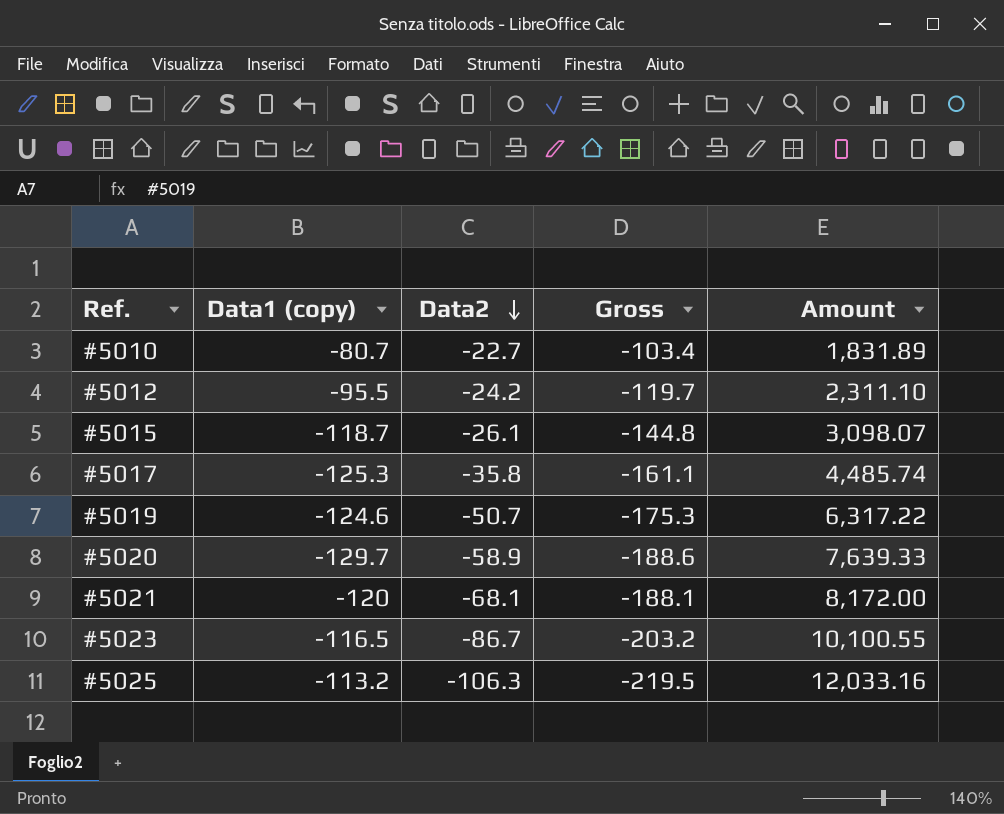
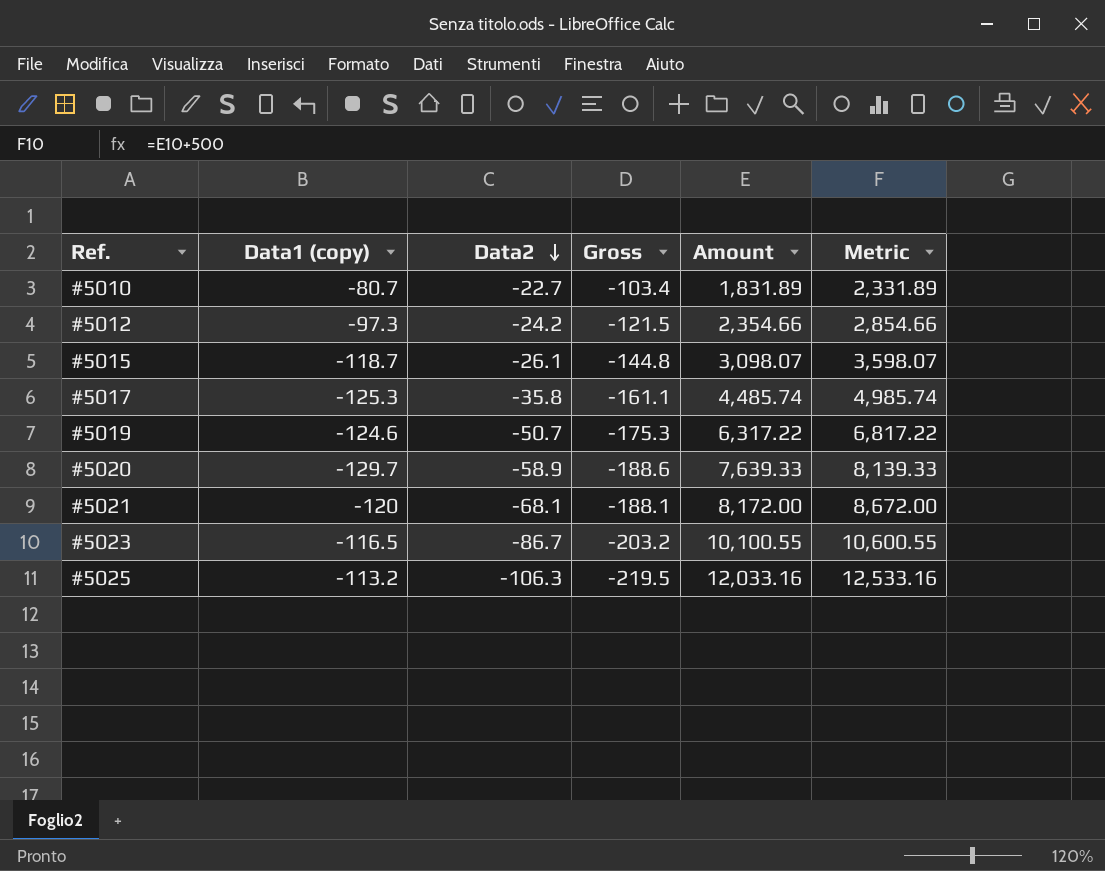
column Metric | formula: none -> [Amount] + 500
#5012 | Data1 (copy): -95.5 -> -97.3
#5012 | Gross: -119.7 -> -121.5
#5012 | Amount: 2,311.10 -> 2,354.66

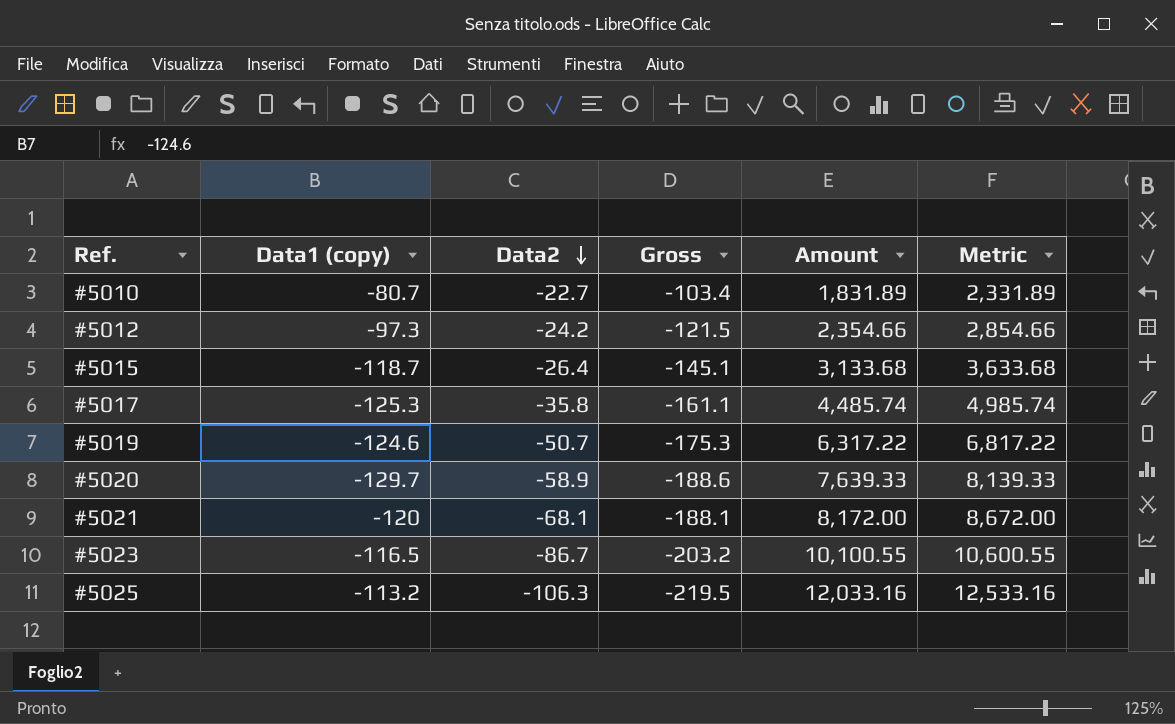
#5015 | Data2: -26.1 -> -26.4
#5015 | Gross: -144.8 -> -145.1
#5015 | Amount: 3,098.07 -> 3,133.68
#5015 | Metric: 3,598.07 -> 3,633.68

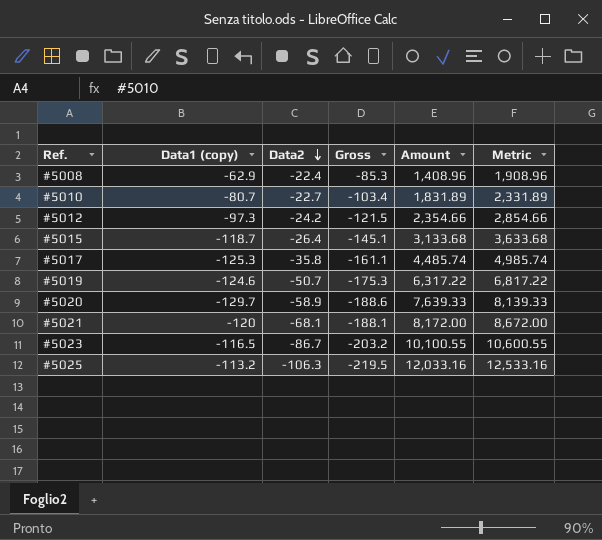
row #5008: none -> -62.9 | -22.4 | -85.3 | 1,408.96 | 1,908.96

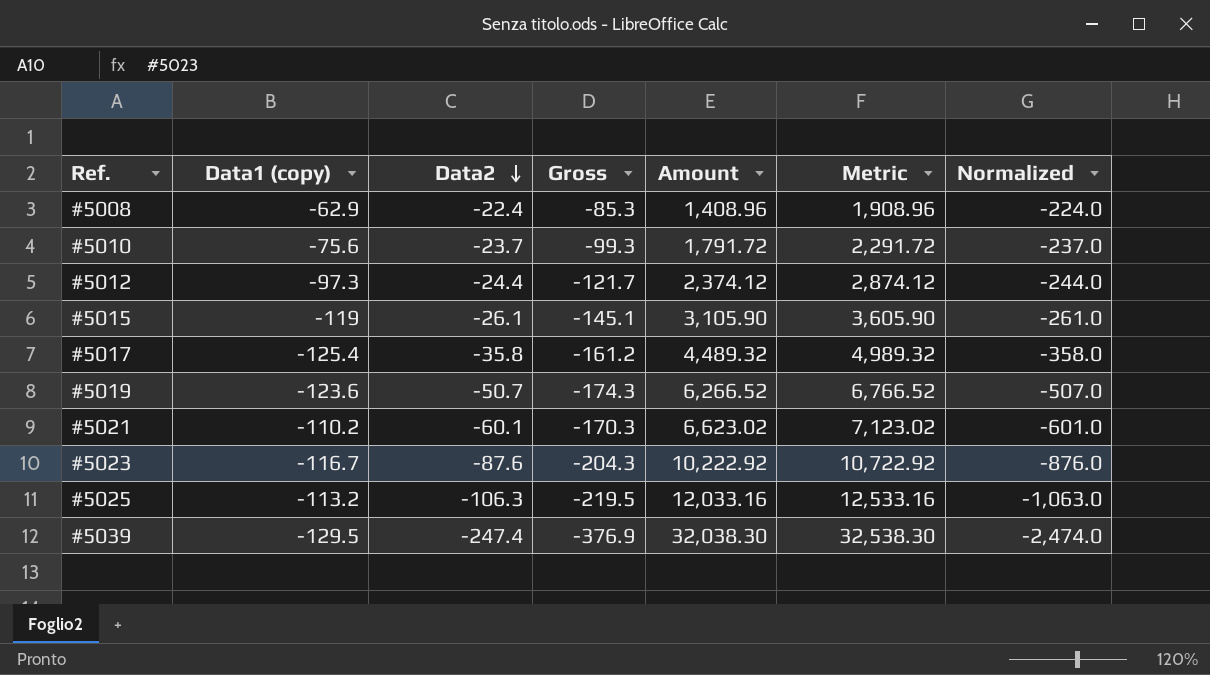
column Normalized | formula: none -> [Data2] * 10
row #5020: -129.7 | -58.9 | -188.6 | 7,639.33 | 8,139.33 -> none
#5010 | Data1 (copy): -80.7 -> -75.6
#5010 | Data2: -22.7 -> -23.7
#5010 | Gross: -103.4 -> -99.3
#5010 | Amount: 1,831.89 -> 1,791.72
#5010 | Metric: 2,331.89 -> 2,291.72
#5012 | Data2: -24.2 -> -24.4
#5012 | Gross: -121.5 -> -121.7
#5012 | Amount: 2,354.66 -> 2,374.12
#5012 | Metric: 2,854.66 -> 2,874.12
#5015 | Data1 (copy): -118.7 -> -119
#5015 | Data2: -26.4 -> -26.1
#5015 | Amount: 3,133.68 -> 3,105.90
#5015 | Metric: 3,633.68 -> 3,605.90
#5017 | Data1 (copy): -125.3 -> -125.4
#5017 | Gross: -161.1 -> -161.2
#5017 | Amount: 4,485.74 -> 4,489.32
#5017 | Metric: 4,985.74 -> 4,989.32
#5019 | Data1 (copy): -124.6 -> -123.6
#5019 | Gross: -175.3 -> -174.3
#5019 | Amount: 6,317.22 -> 6,266.52
#5019 | Metric: 6,817.22 -> 6,766.52
#5021 | Data1 (copy): -120 -> -110.2
#5021 | Data2: -68.1 -> -60.1
#5021 | Gross: -188.1 -> -170.3
#5021 | Amount: 8,172.00 -> 6,623.02
#5021 | Metric: 8,672.00 -> 7,123.02
#5023 | Data1 (copy): -116.5 -> -116.7
#5023 | Data2: -86.7 -> -87.6
#5023 | Gross: -203.2 -> -204.3
#5023 | Amount: 10,100.55 -> 10,222.92
#5023 | Metric: 10,600.55 -> 10,722.92
row #5039: none -> -129.5 | -247.4 | -376.9 | 32,038.30 | 32,538.30 | -2,474.0

